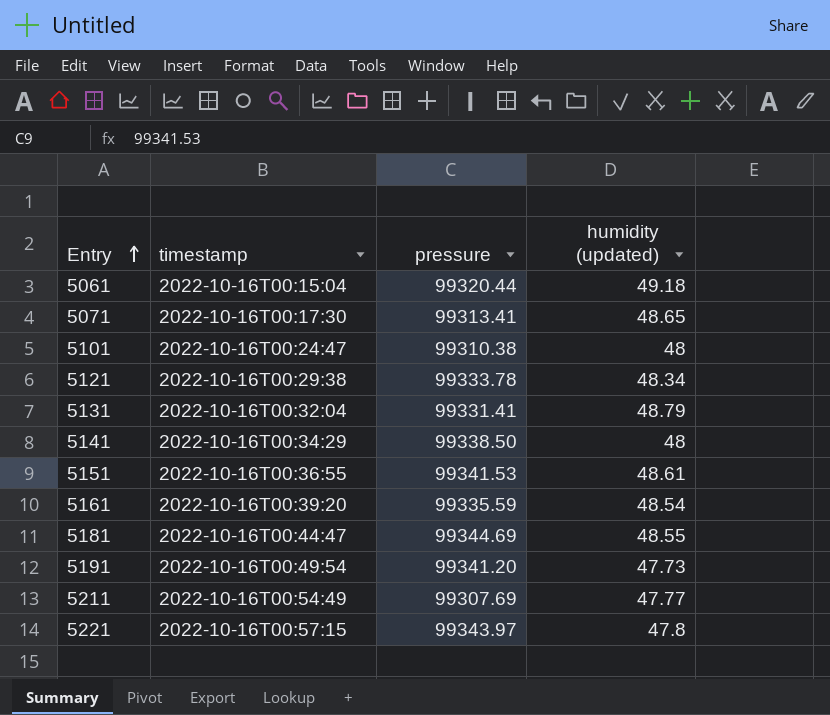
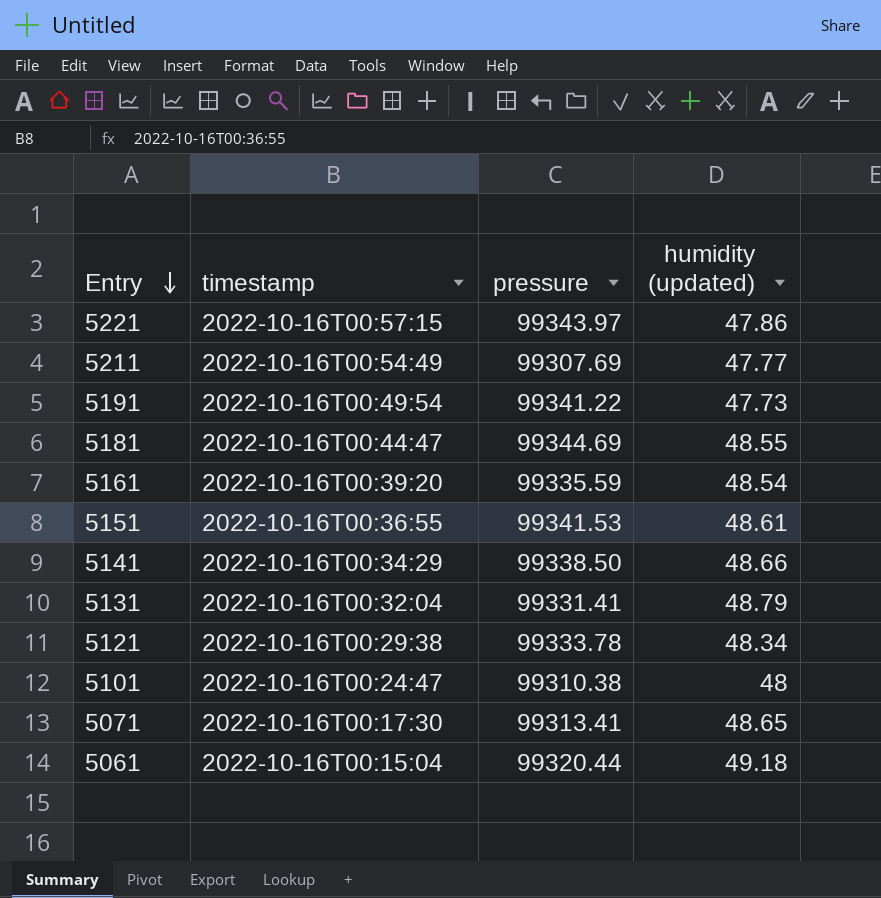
row order: Entry ascending -> Entry descending
5221 | humidity (updated): 47.8 -> 47.86
5191 | pressure: 99341.20 -> 99341.22
5141 | humidity (updated): 48 -> 48.66

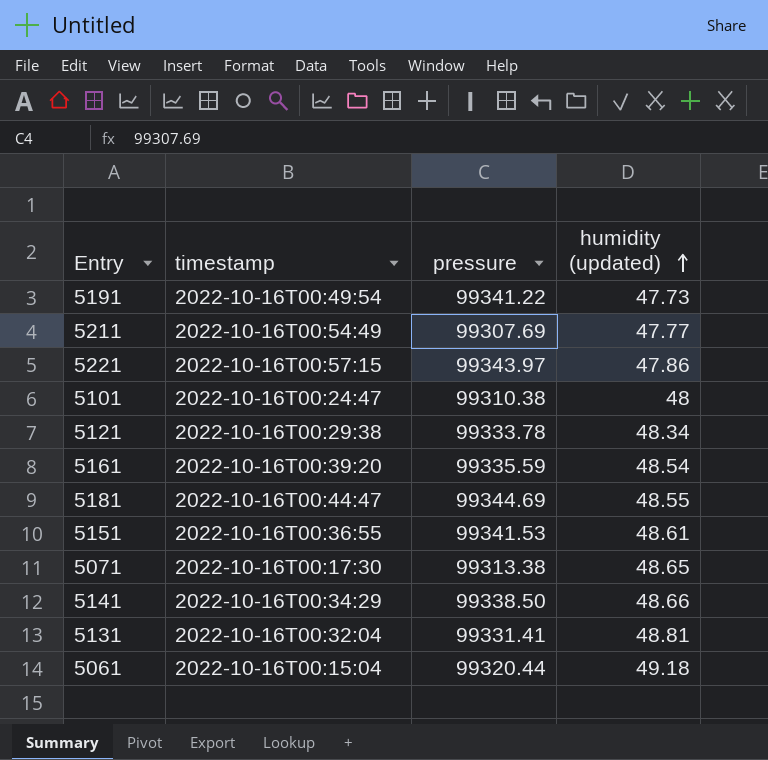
row order: Entry descending -> humidity (updated) ascending
5071 | pressure: 99313.41 -> 99313.38
5131 | humidity (updated): 48.79 -> 48.81

